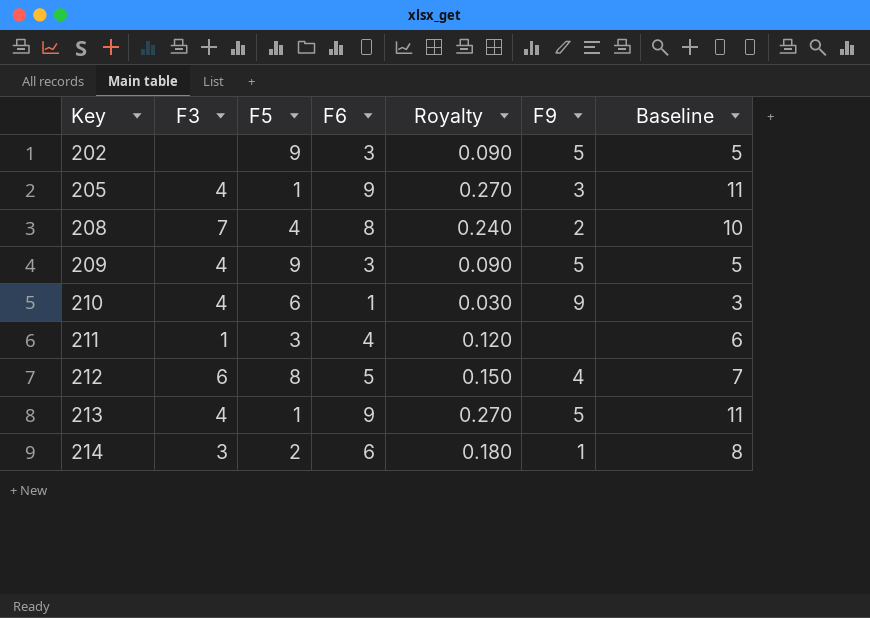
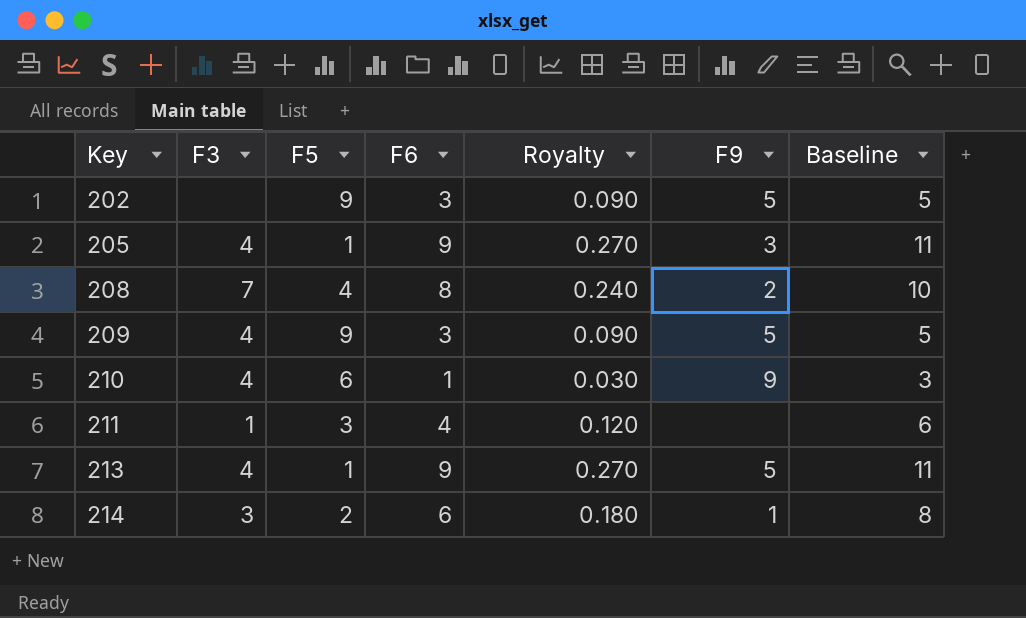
row 212: 6 | 8 | 5 | 0.150 | 4 | 7 -> none

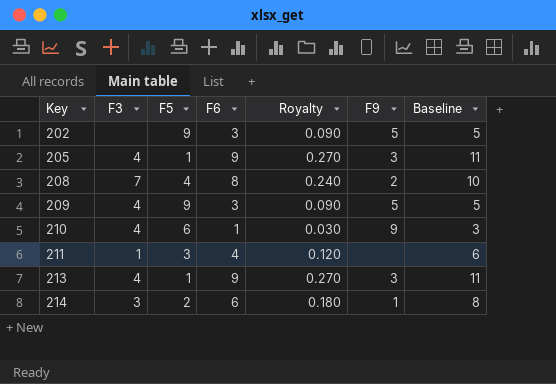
213 | F9: 5 -> 3

